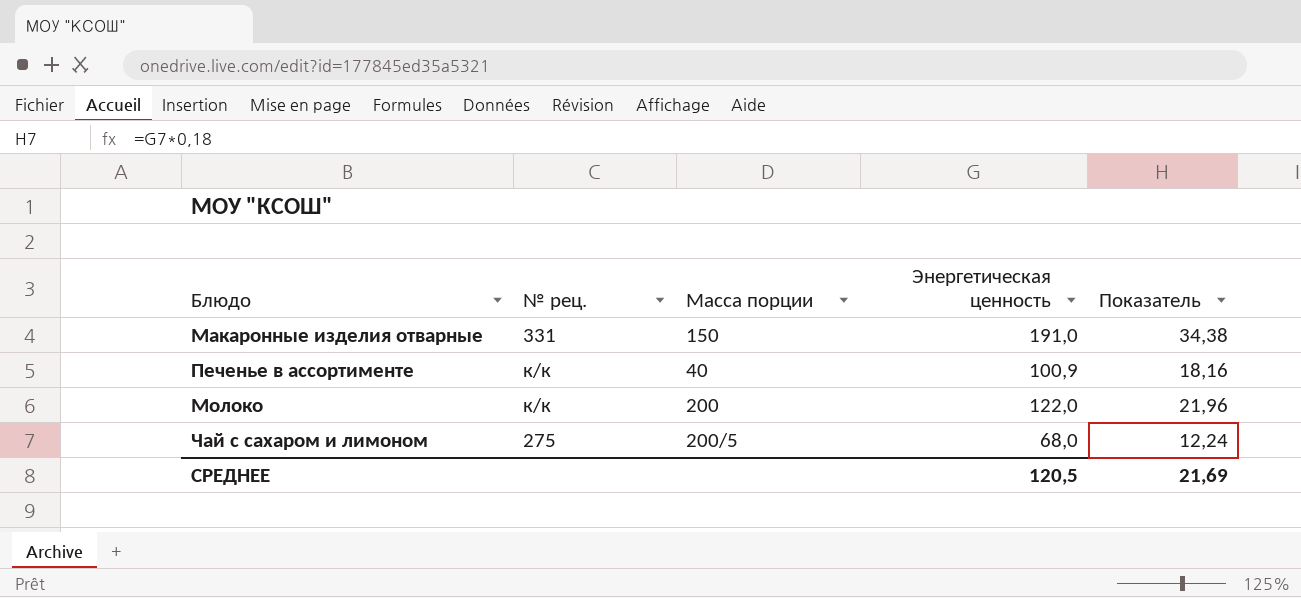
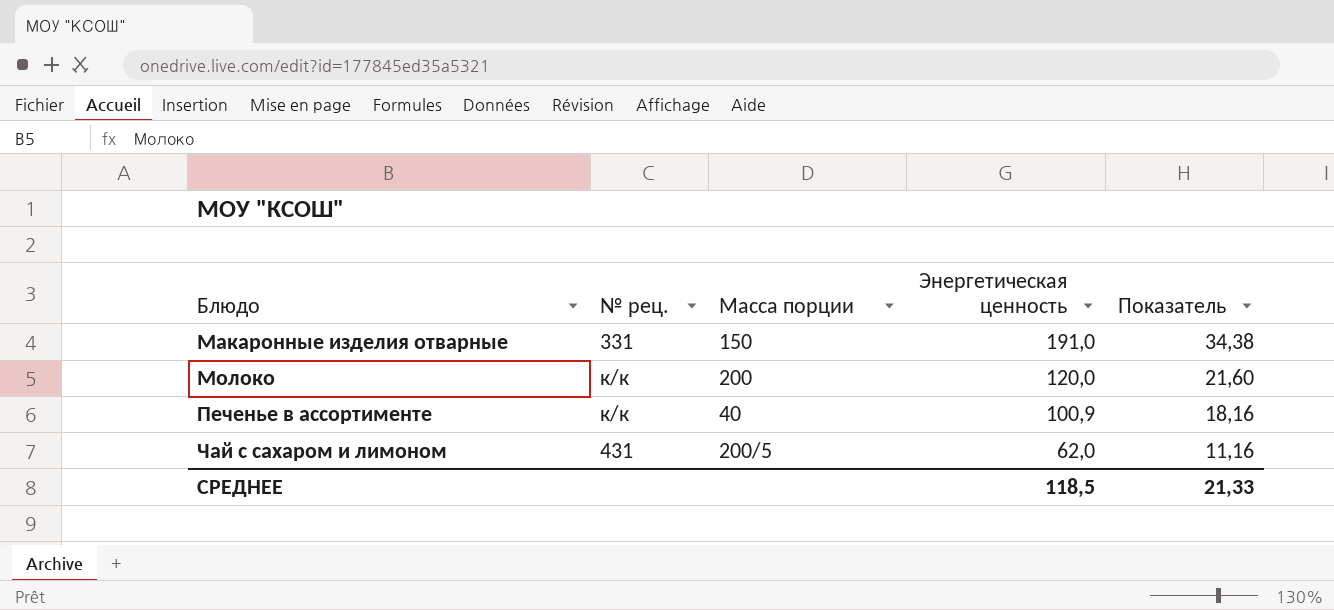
row order: none -> Блюдо ascending
Молоко | Энергетическая ценность: 122,0 -> 120,0
Молоко | Показатель: 21,96 -> 21,60
Чай с сахаром и лимоном | № рец.: 275 -> 431
Чай с сахаром и лимоном | Энергетическая ценность: 68,0 -> 62,0
Чай с сахаром и лимоном | Показатель: 12,24 -> 11,16
СРЕДНЕЕ | Энергетическая ценность: 120,5 -> 118,5
СРЕДНЕЕ | Показатель: 21,69 -> 21,33

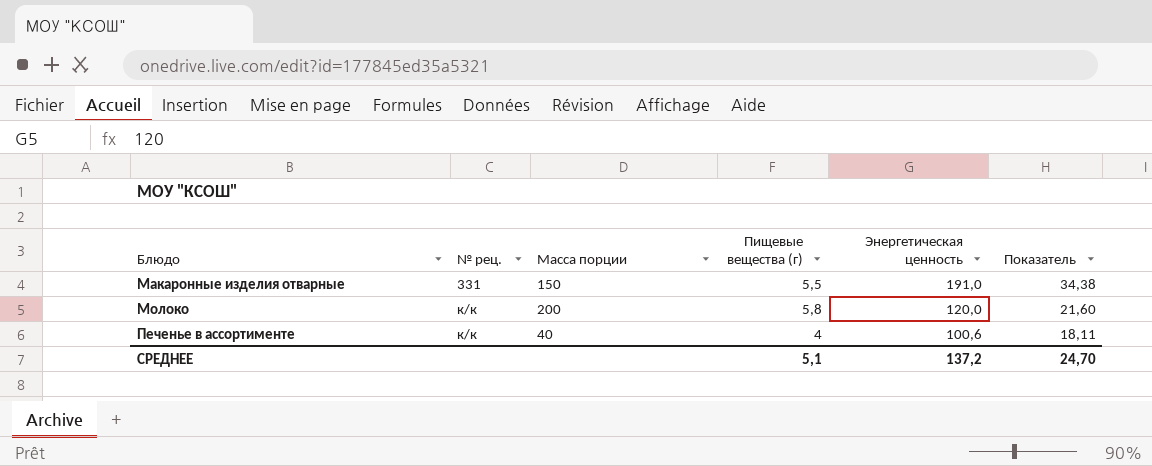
column Пищевые вещества (г) | position: none -> 4
row Чай с сахаром и лимоном: 431 | 200/5 | 62,0 | 11,16 -> none
Печенье в ассортименте | Энергетическая ценность: 100,9 -> 100,6
Печенье в ассортименте | Показатель: 18,16 -> 18,11
СРЕДНЕЕ | Энергетическая ценность: 118,5 -> 137,2
СРЕДНЕЕ | Показатель: 21,33 -> 24,70

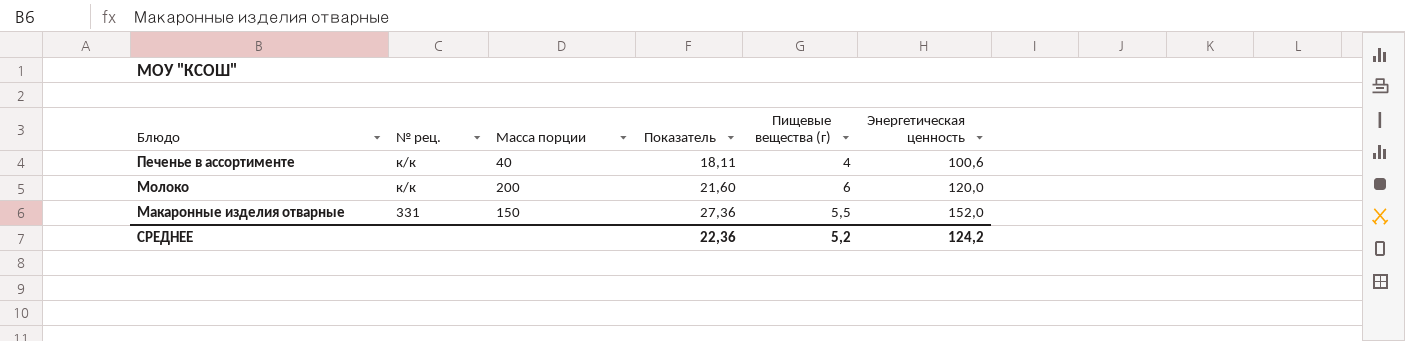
row order: Блюдо ascending -> Блюдо descending
column Показатель | position: 6 -> 4
Молоко | Пищевые вещества (г): 5,8 -> 6
Макаронные изделия отварные | Показатель: 34,38 -> 27,36
Макаронные изделия отварные | Энергетическая ценность: 191,0 -> 152,0
СРЕДНЕЕ | Показатель: 24,70 -> 22,36
СРЕДНЕЕ | Пищевые вещества (г): 5,1 -> 5,2
СРЕДНЕЕ | Энергетическая ценность: 137,2 -> 124,2

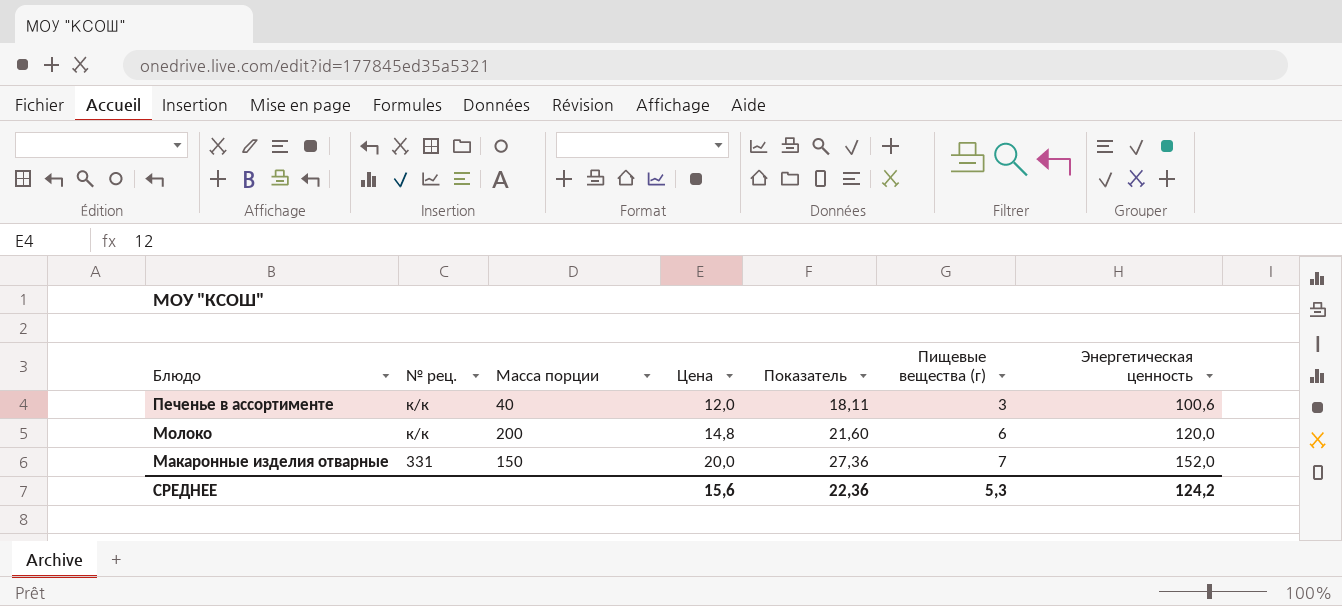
column Цена | position: none -> 4
Печенье в ассортименте | Пищевые вещества (г): 4 -> 3
Макаронные изделия отварные | Пищевые вещества (г): 5,5 -> 7
СРЕДНЕЕ | Пищевые вещества (г): 5,2 -> 5,3

